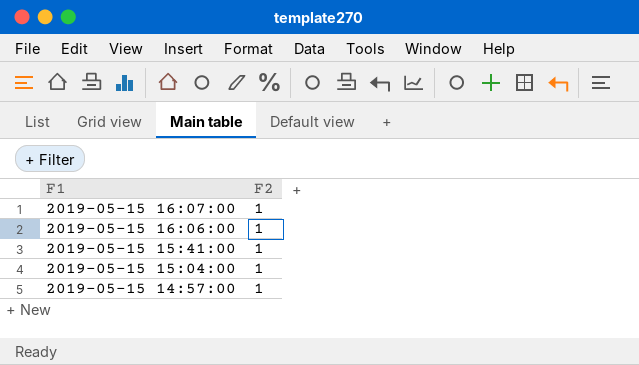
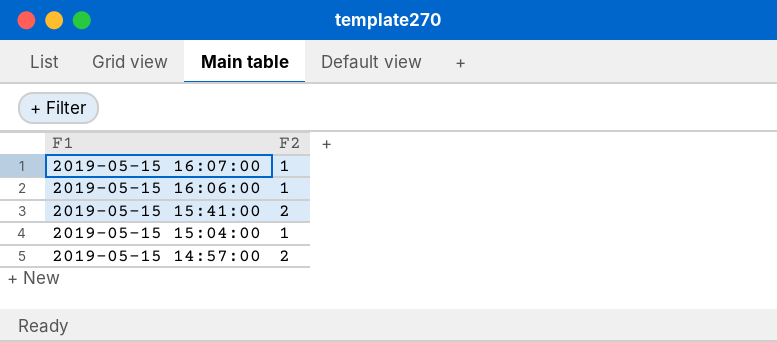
2019-05-15 15:41:00 | F2: 1 -> 2
2019-05-15 14:57:00 | F2: 1 -> 2

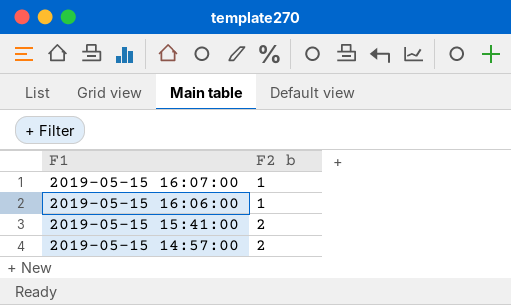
column name: F2 -> F2 b
row 2019-05-15 15:04:00: 1 -> none

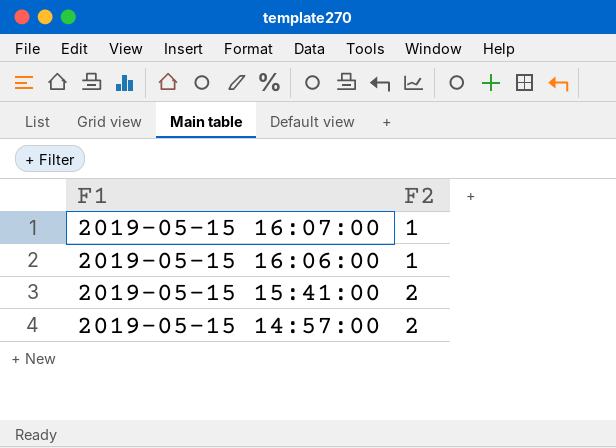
column name: F2 b -> F2

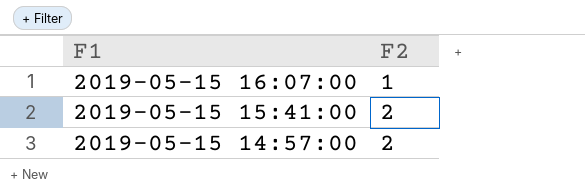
row 2019-05-15 16:06:00: 1 -> none

